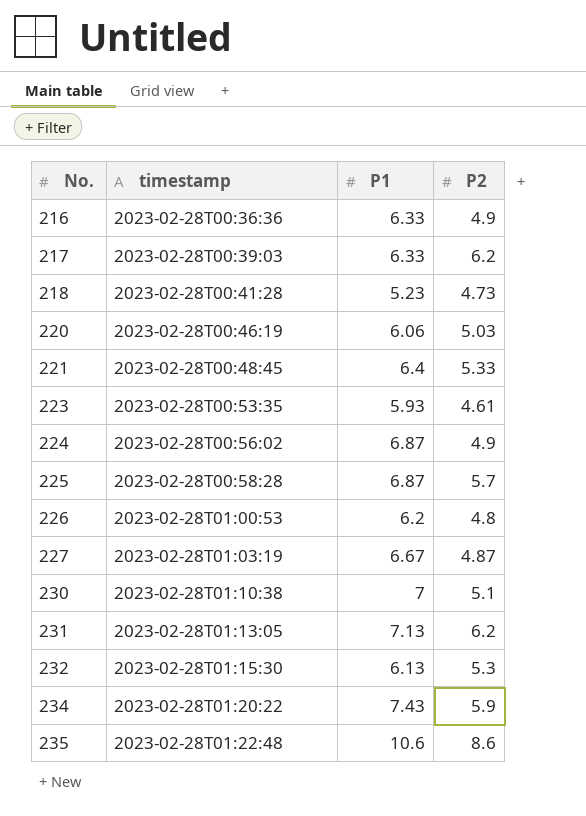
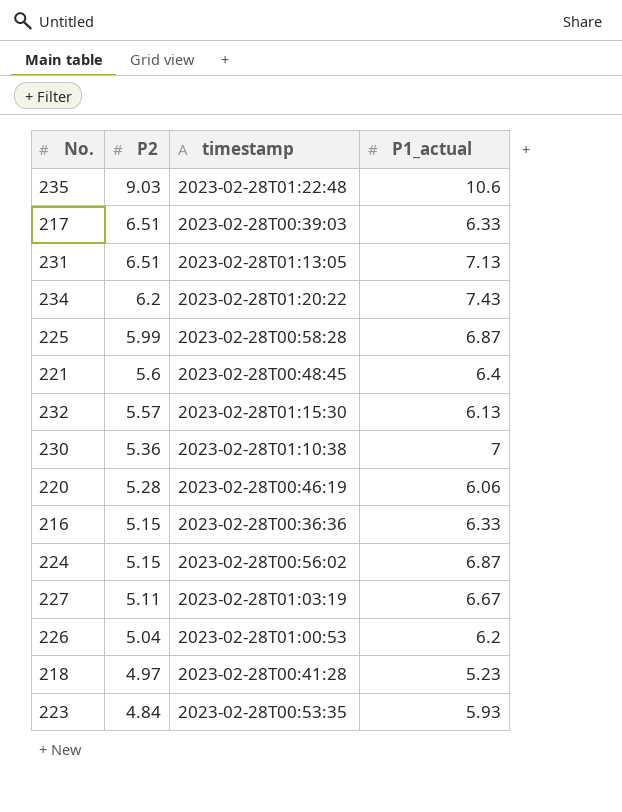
row order: No. ascending -> P2 descending
column P2 | position: 4 -> 2
column name: P1 -> P1_actual
235 | P2: 8.6 -> 9.03
217 | P2: 6.2 -> 6.51
231 | P2: 6.2 -> 6.51
234 | P2: 5.9 -> 6.2
225 | P2: 5.7 -> 5.99
221 | P2: 5.33 -> 5.6
232 | P2: 5.3 -> 5.57
230 | P2: 5.1 -> 5.36
220 | P2: 5.03 -> 5.28
216 | P2: 4.9 -> 5.15
224 | P2: 4.9 -> 5.15
227 | P2: 4.87 -> 5.11
226 | P2: 4.8 -> 5.04
218 | P2: 4.73 -> 4.97
223 | P2: 4.61 -> 4.84

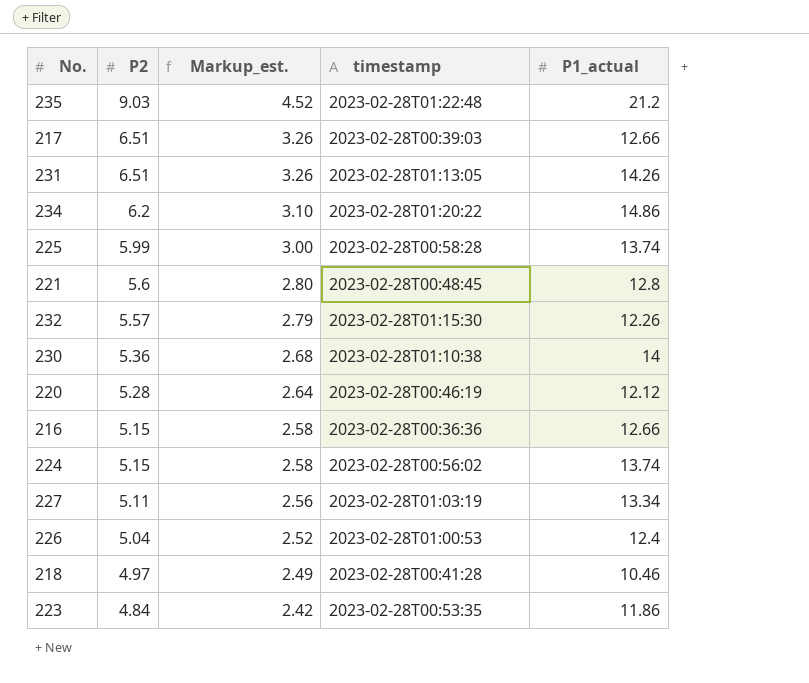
column Markup_est. | formula: none -> [P2] * 0.5
235 | P1_actual: 10.6 -> 21.2
217 | P1_actual: 6.33 -> 12.66
231 | P1_actual: 7.13 -> 14.26
234 | P1_actual: 7.43 -> 14.86
225 | P1_actual: 6.87 -> 13.74
221 | P1_actual: 6.4 -> 12.8
232 | P1_actual: 6.13 -> 12.26
230 | P1_actual: 7 -> 14
220 | P1_actual: 6.06 -> 12.12
216 | P1_actual: 6.33 -> 12.66
224 | P1_actual: 6.87 -> 13.74
227 | P1_actual: 6.67 -> 13.34
226 | P1_actual: 6.2 -> 12.4
218 | P1_actual: 5.23 -> 10.46
223 | P1_actual: 5.93 -> 11.86

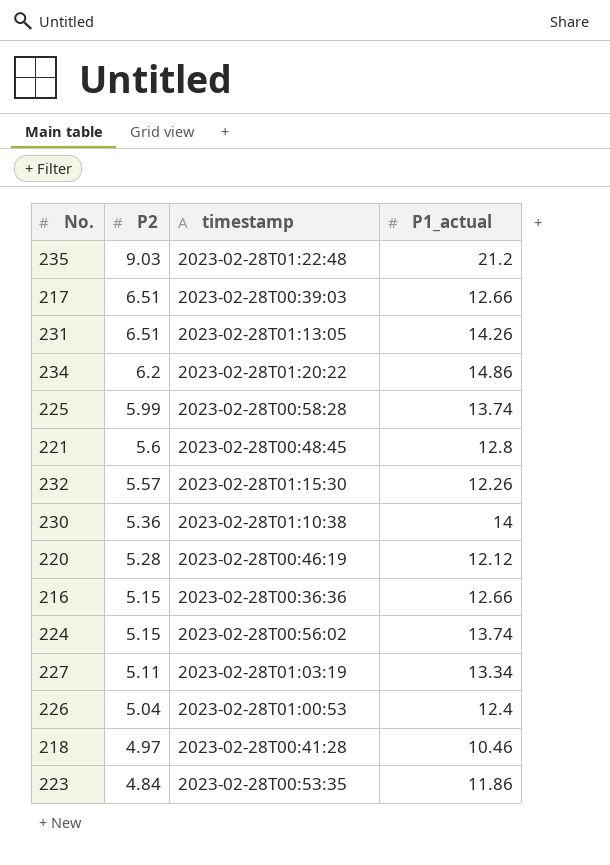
column Markup_est. | formula: [P2] * 0.5 -> none

